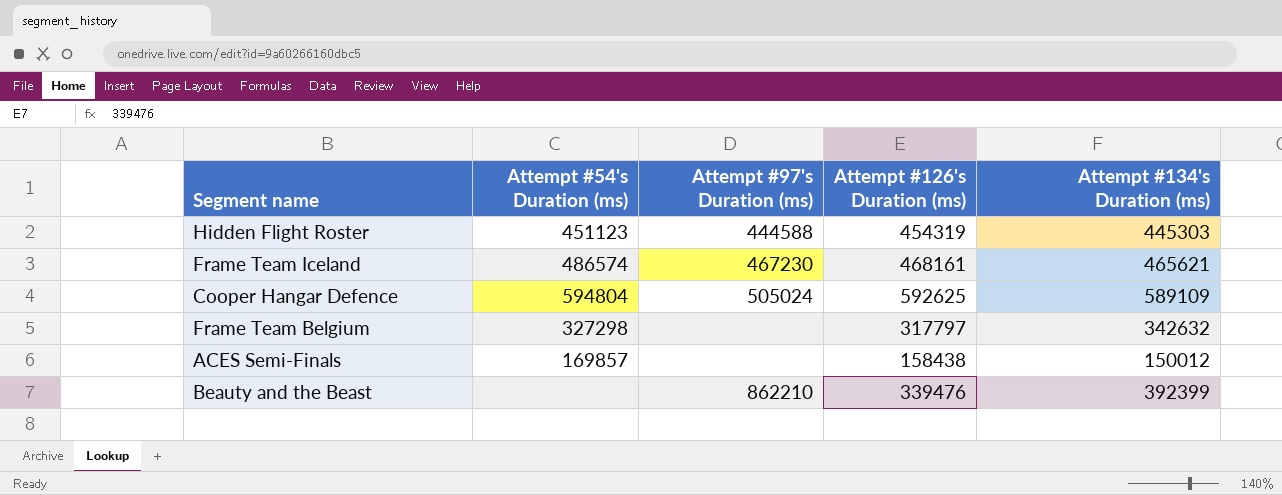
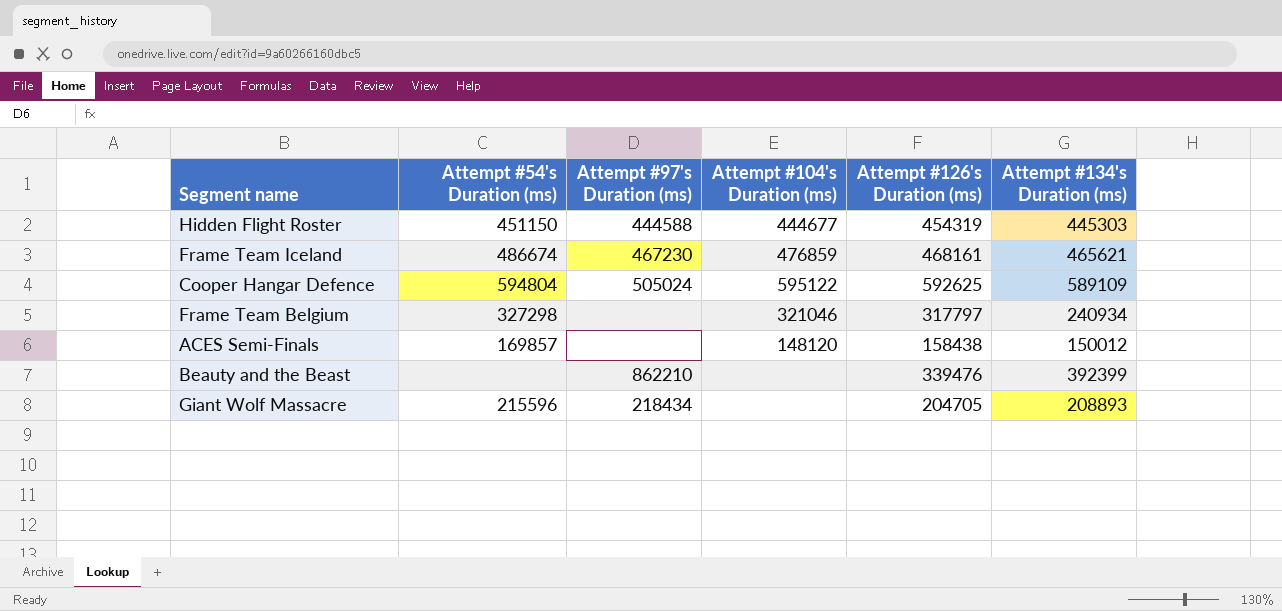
column Attempt #104's Duration (ms) | position: none -> 4
Hidden Flight Roster | Attempt #54's Duration (ms): 451123 -> 451150
Frame Team Iceland | Attempt #54's Duration (ms): 486574 -> 486674
Frame Team Belgium | Attempt #134's Duration (ms): 342632 -> 240934
row Giant Wolf Massacre: none -> 215596 | 218434 | none | 204705 | 208893

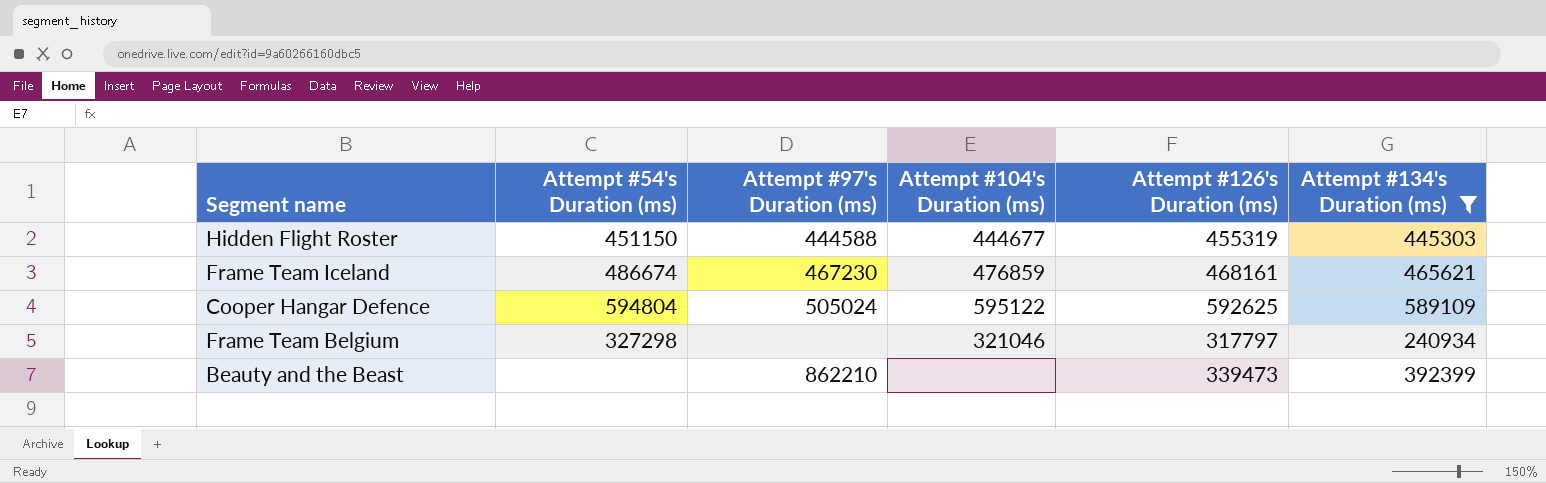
filter: none -> Attempt #134's Duration (ms) >= 240934
Hidden Flight Roster | Attempt #126's Duration (ms): 454319 -> 455319
Beauty and the Beast | Attempt #126's Duration (ms): 339476 -> 339473

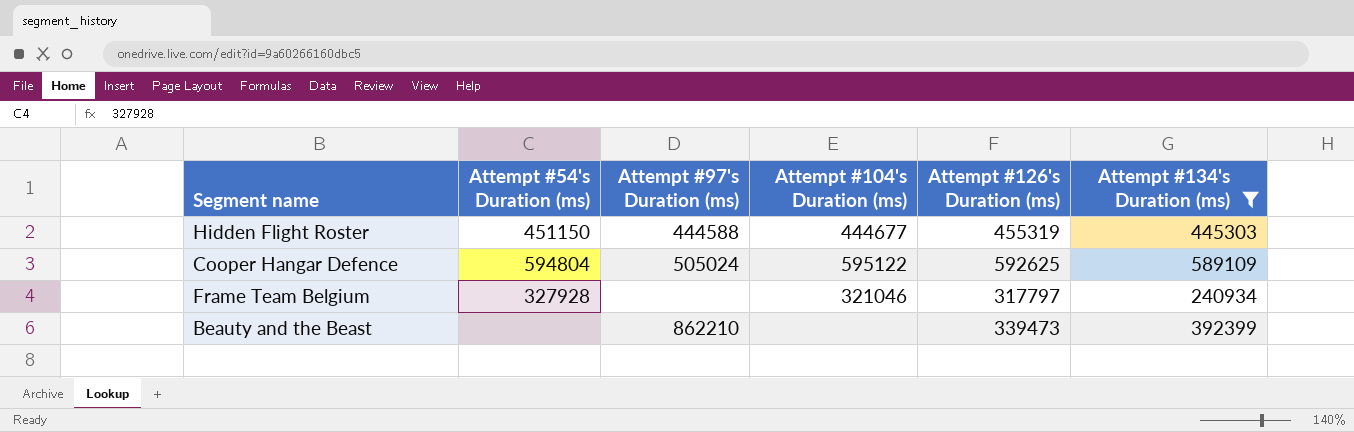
row Frame Team Iceland: 486674 | 467230 | 476859 | 468161 | 465621 -> none
Frame Team Belgium | Attempt #54's Duration (ms): 327298 -> 327928

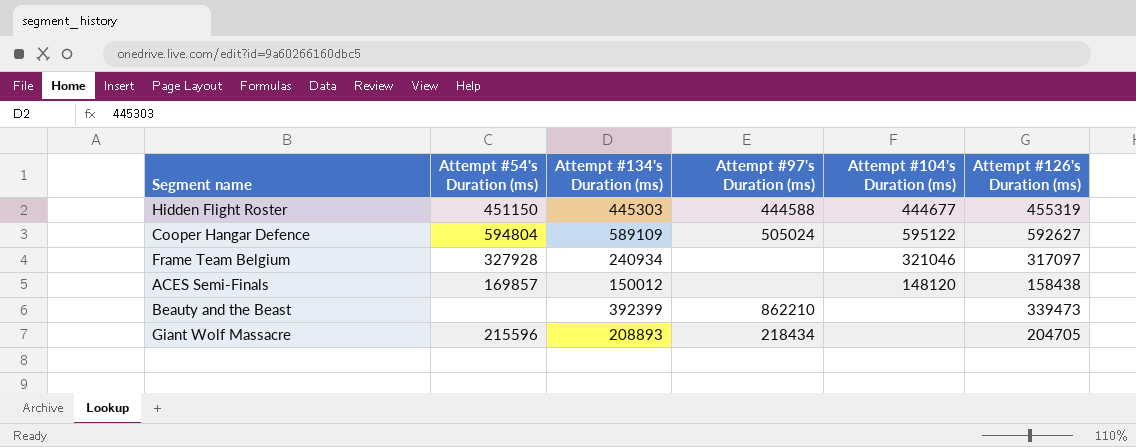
filter: Attempt #134's Duration (ms) >= 240934 -> none
column Attempt #134's Duration (ms) | position: 6 -> 3
Cooper Hangar Defence | Attempt #126's Duration (ms): 592625 -> 592627
Frame Team Belgium | Attempt #126's Duration (ms): 317797 -> 317097

